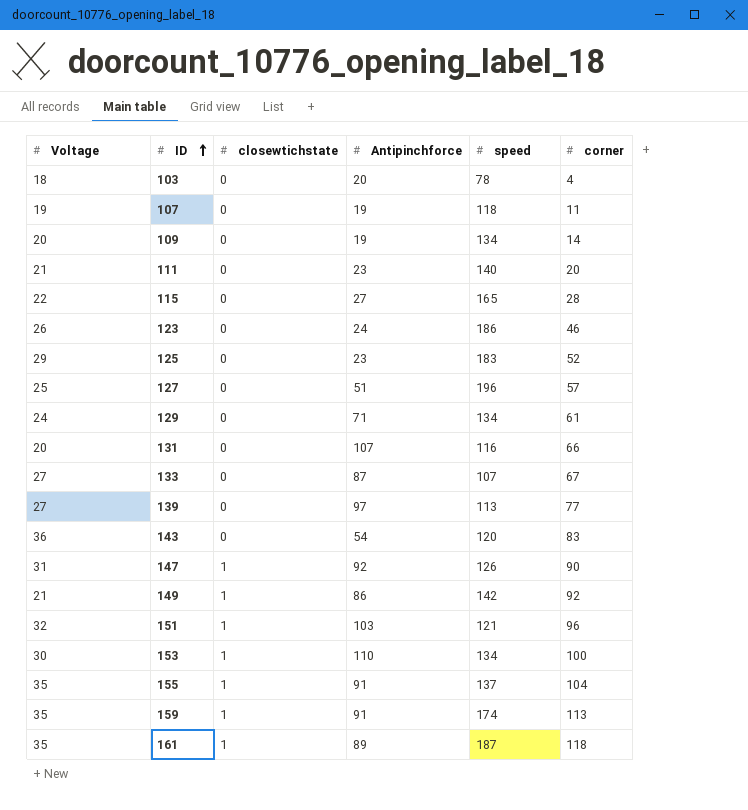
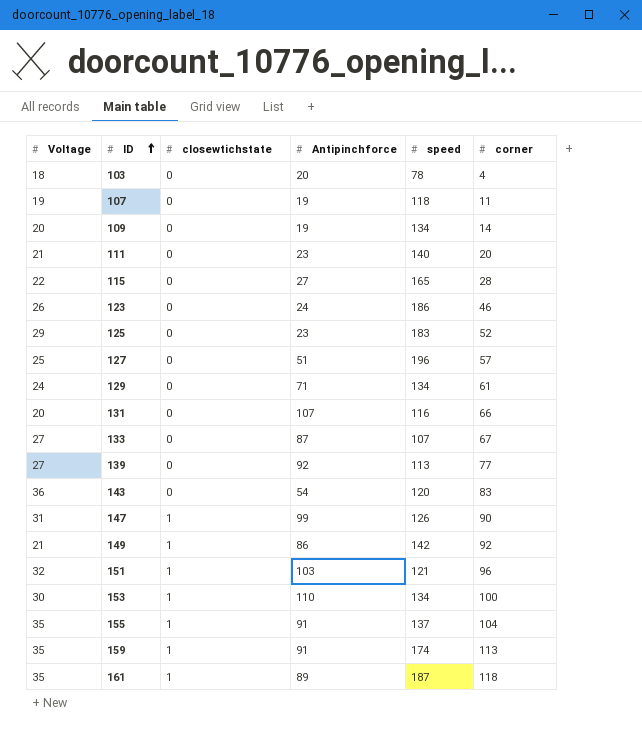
139 | Antipinchforce: 97 -> 92
147 | Antipinchforce: 92 -> 99

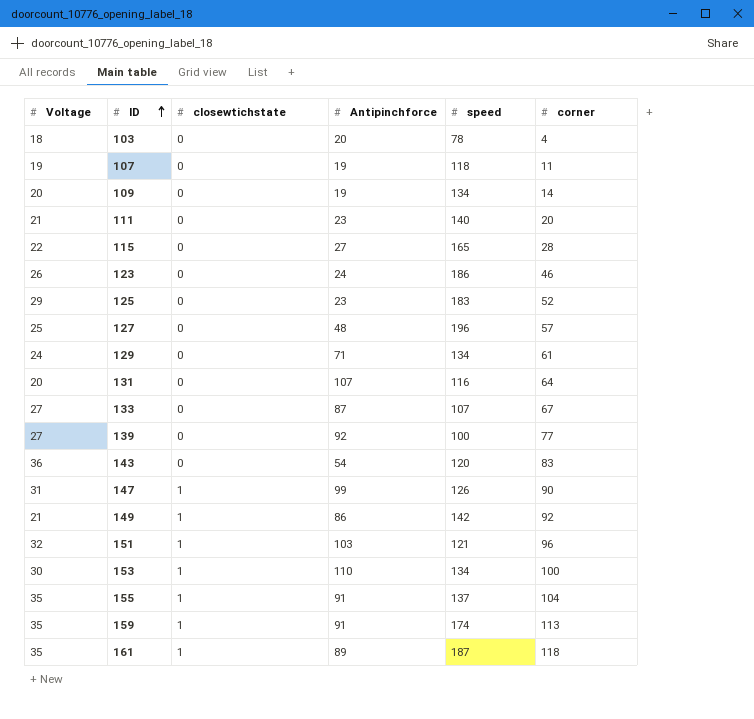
127 | Antipinchforce: 51 -> 48
131 | corner: 66 -> 64
139 | speed: 113 -> 100

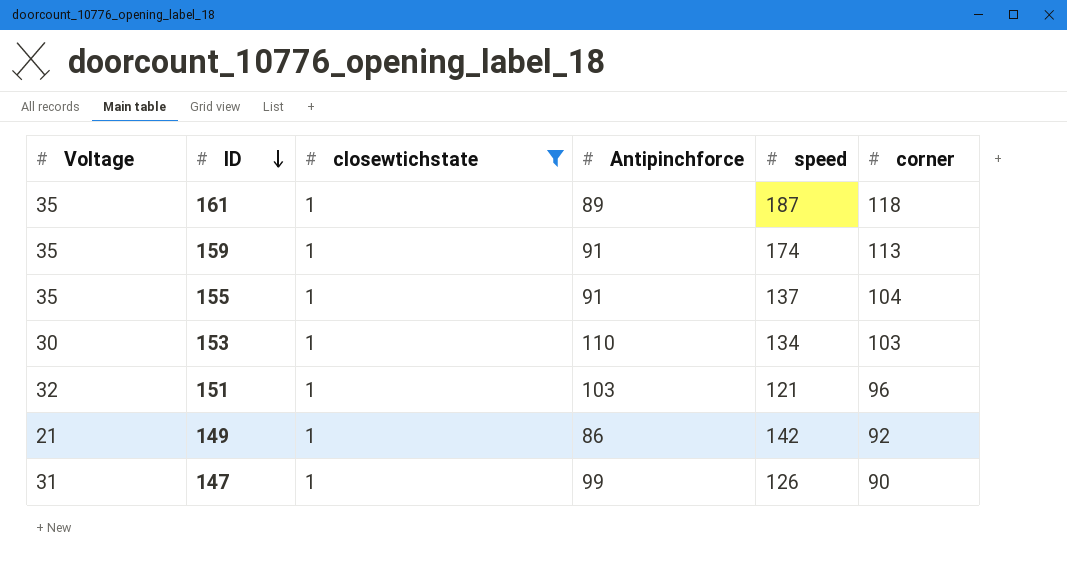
filter: none -> closewtichstate = 1
row order: ID ascending -> ID descending
153 | corner: 100 -> 103

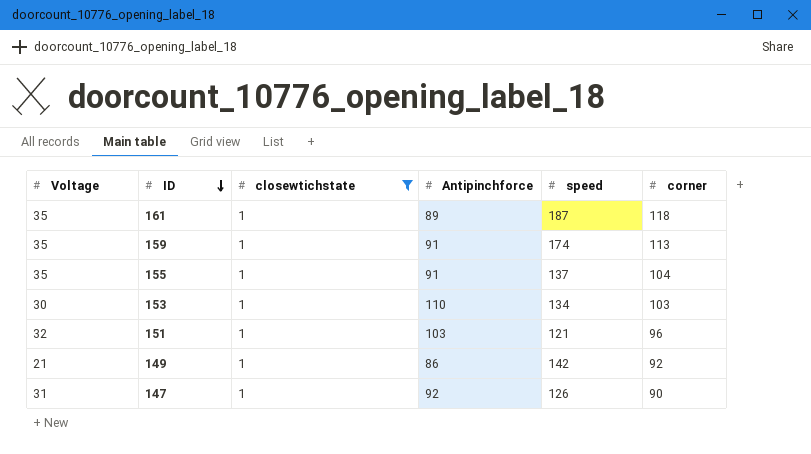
147 | Antipinchforce: 99 -> 92

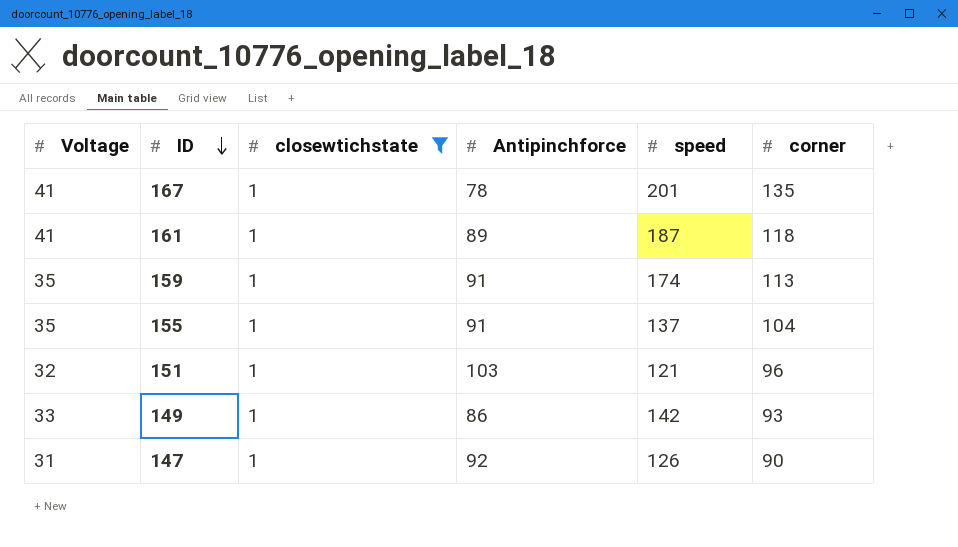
row 153: 30 | 1 | 110 | 134 | 103 -> none
row 167: none -> 41 | 1 | 78 | 201 | 135
161 | Voltage: 35 -> 41
149 | Voltage: 21 -> 33
149 | corner: 92 -> 93

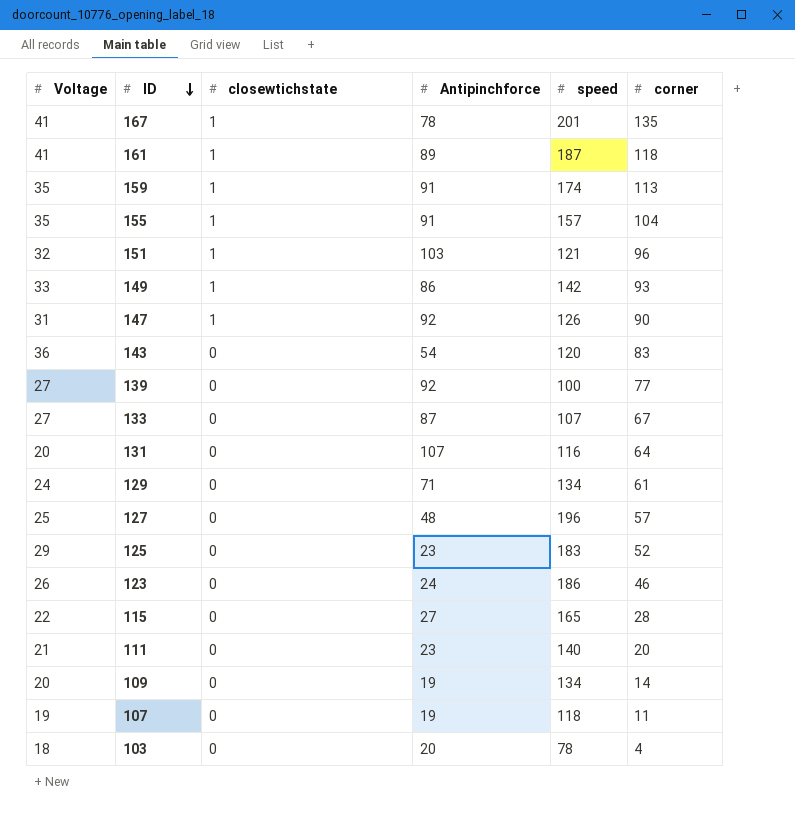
filter: closewtichstate = 1 -> none
155 | speed: 137 -> 157

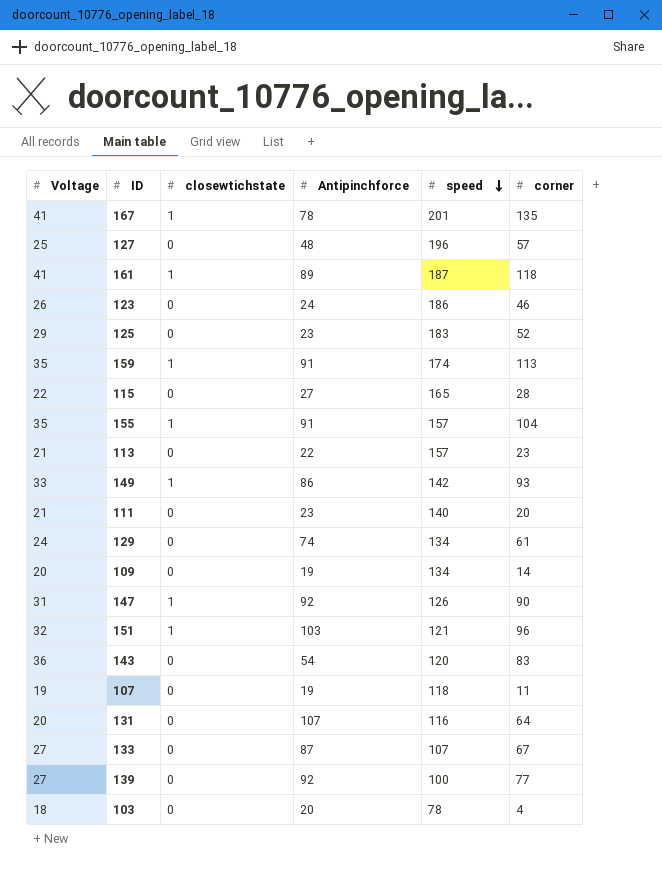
row order: ID descending -> speed descending
row 113: none -> 21 | 0 | 22 | 157 | 23
129 | Antipinchforce: 71 -> 74

